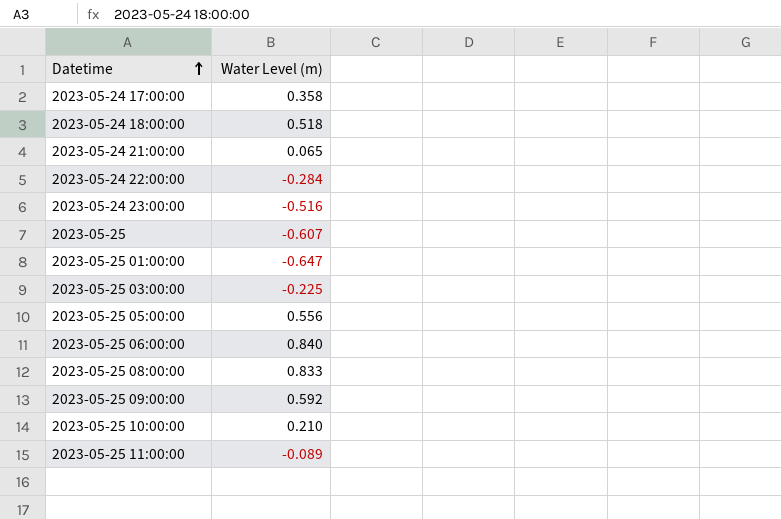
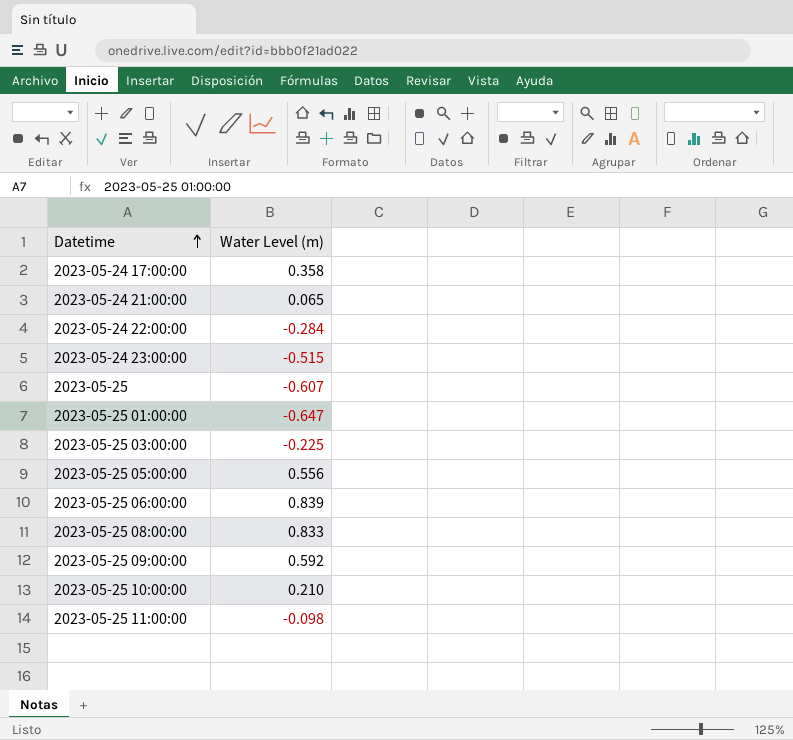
row 2023-05-24 18:00:00: 0.518 -> none
2023-05-24 23:00:00 | Water Level (m): -0.516 -> -0.515
2023-05-25 06:00:00 | Water Level (m): 0.840 -> 0.839
2023-05-25 11:00:00 | Water Level (m): -0.089 -> -0.098

